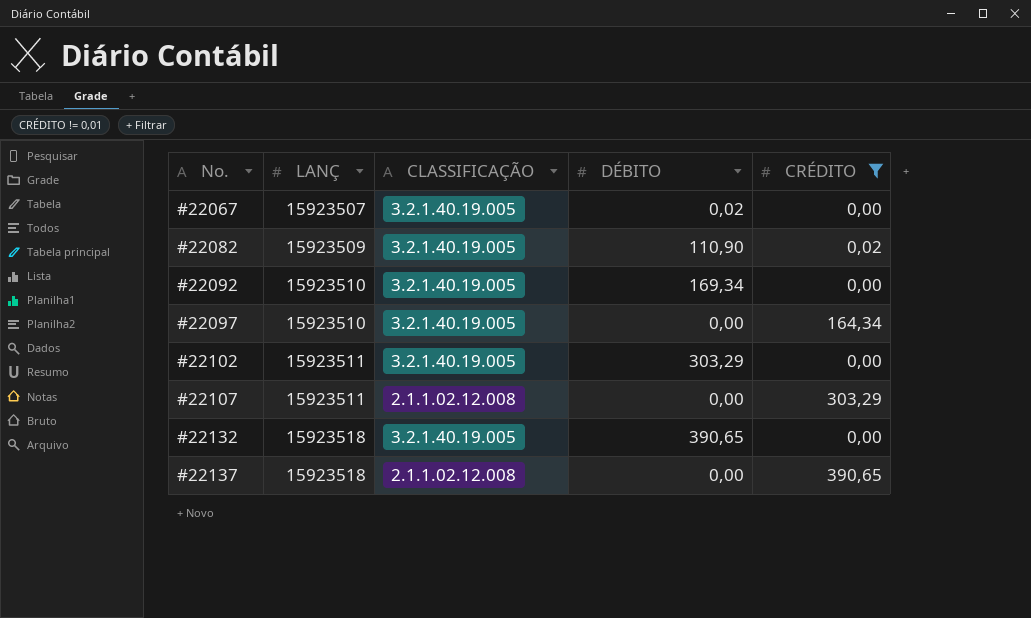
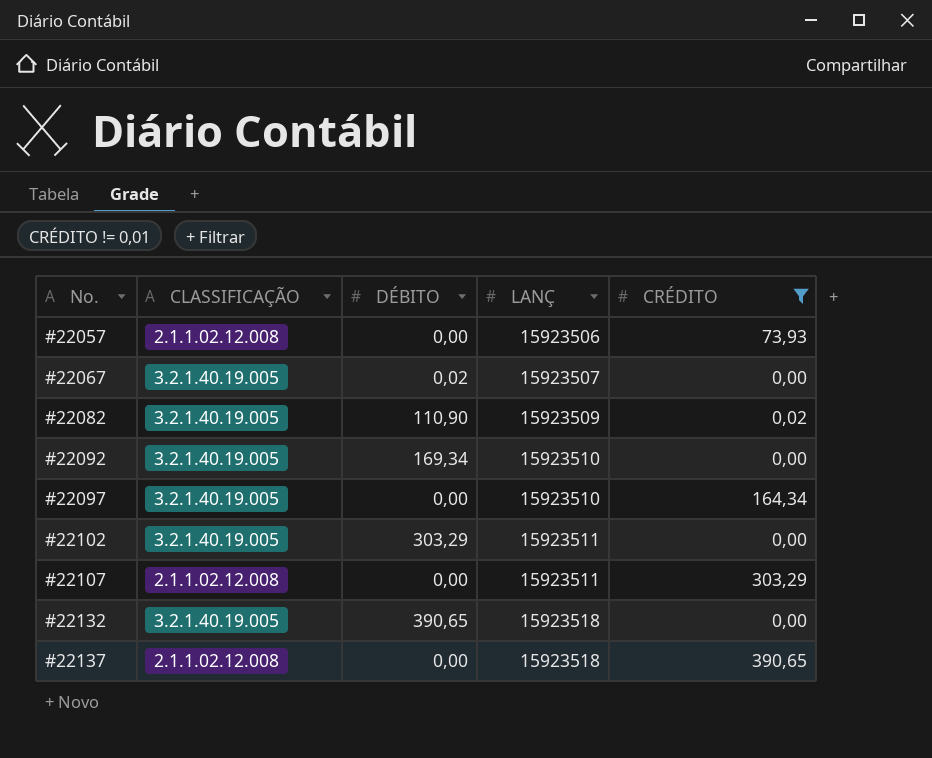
column LANÇ | position: 2 -> 4
row #22057: none -> 2.1.1.02.12.008 | 0,00 | 15923506 | 73,93

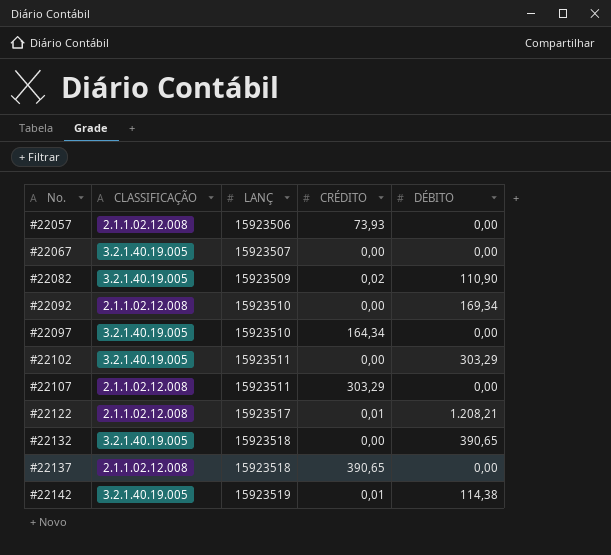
filter: CRÉDITO != 0,01 -> none
column DÉBITO | position: 3 -> 5
#22067 | DÉBITO: 0,02 -> 0,00
#22092 | CLASSIFICAÇÃO: 3.2.1.40.19.005 -> 2.1.1.02.12.008

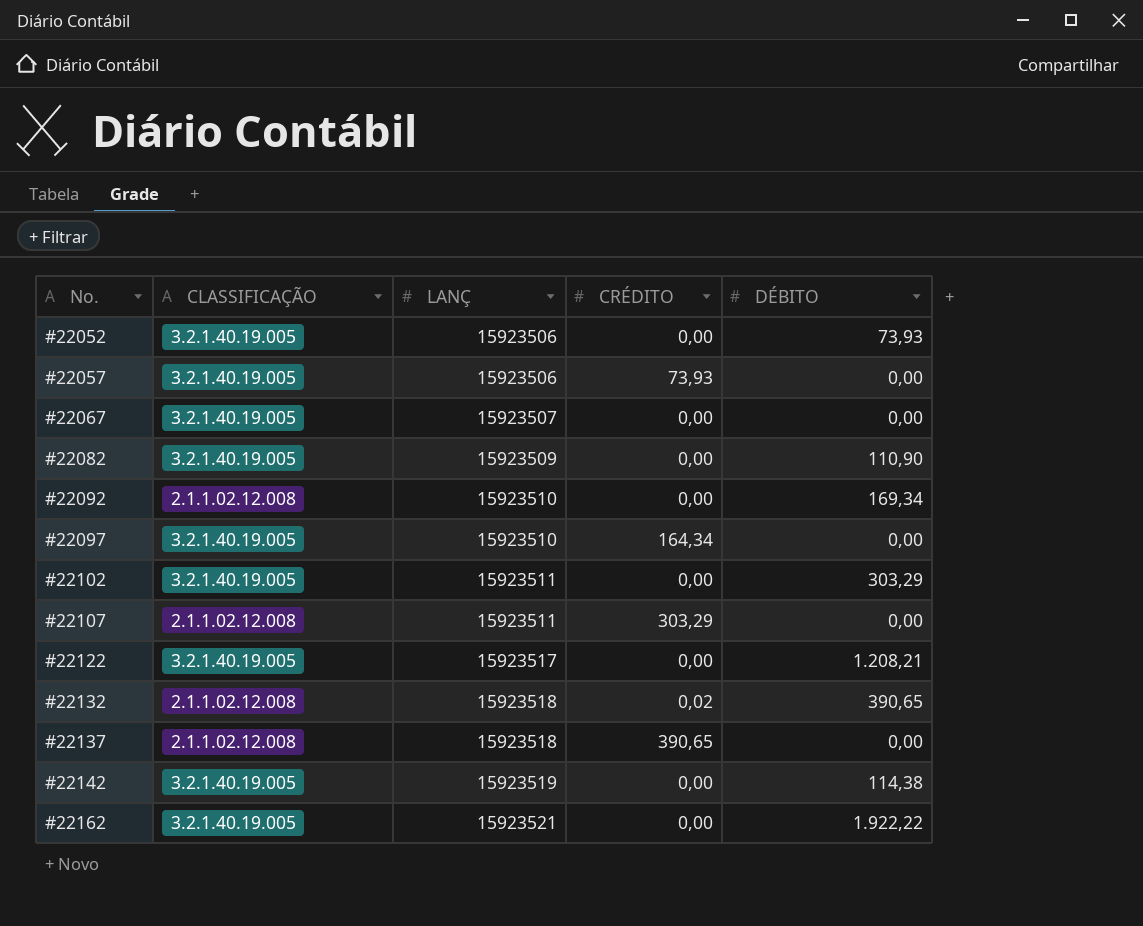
row #22052: none -> 3.2.1.40.19.005 | 15923506 | 0,00 | 73,93
#22057 | CLASSIFICAÇÃO: 2.1.1.02.12.008 -> 3.2.1.40.19.005
#22082 | CRÉDITO: 0,02 -> 0,00
#22122 | CLASSIFICAÇÃO: 2.1.1.02.12.008 -> 3.2.1.40.19.005
#22122 | CRÉDITO: 0,01 -> 0,00
#22132 | CLASSIFICAÇÃO: 3.2.1.40.19.005 -> 2.1.1.02.12.008
#22132 | CRÉDITO: 0,00 -> 0,02
#22142 | CRÉDITO: 0,01 -> 0,00
row #22162: none -> 3.2.1.40.19.005 | 15923521 | 0,00 | 1.922,22

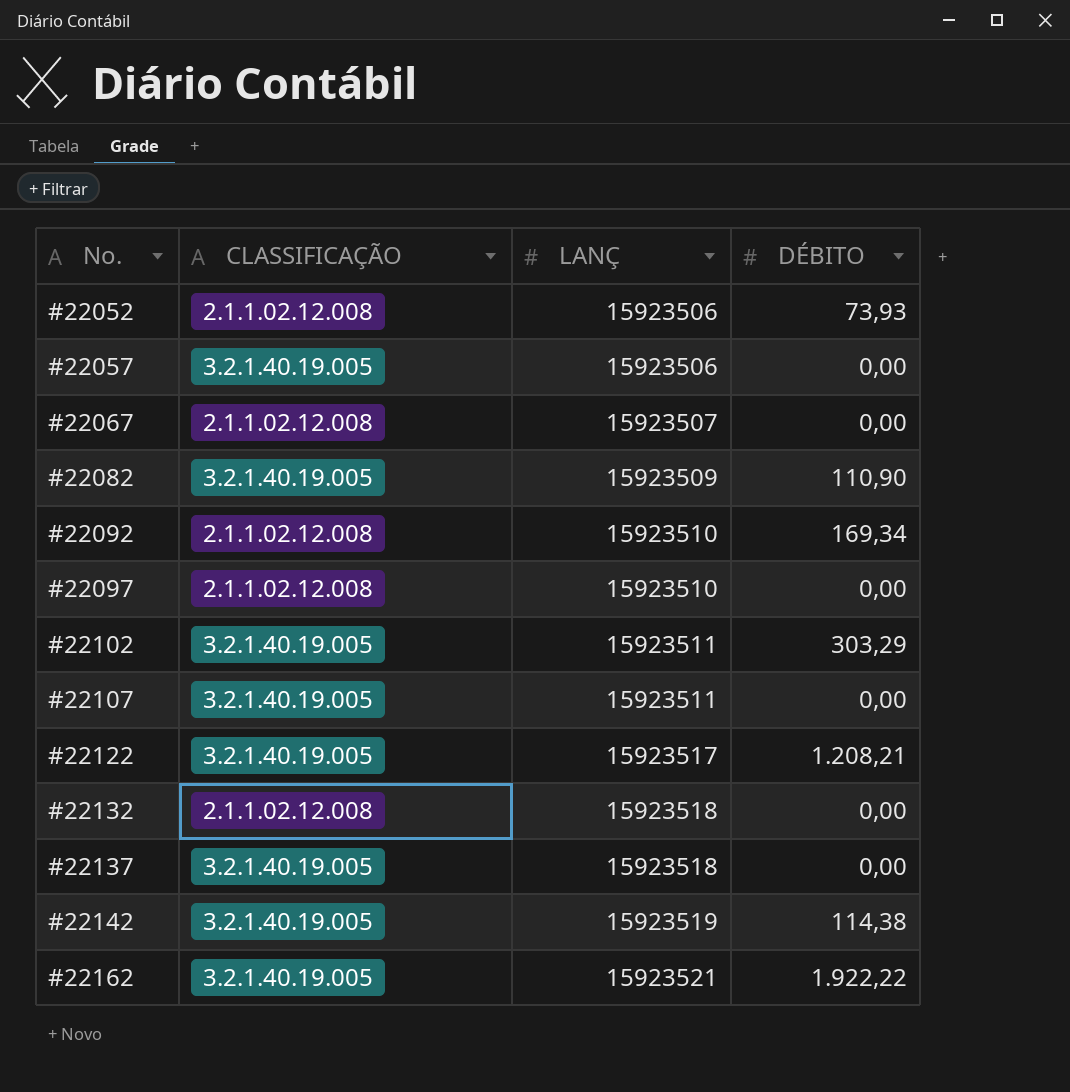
column CRÉDITO | position: 4 -> none
#22052 | CLASSIFICAÇÃO: 3.2.1.40.19.005 -> 2.1.1.02.12.008
#22067 | CLASSIFICAÇÃO: 3.2.1.40.19.005 -> 2.1.1.02.12.008
#22097 | CLASSIFICAÇÃO: 3.2.1.40.19.005 -> 2.1.1.02.12.008
#22107 | CLASSIFICAÇÃO: 2.1.1.02.12.008 -> 3.2.1.40.19.005
#22132 | DÉBITO: 390,65 -> 0,00
#22137 | CLASSIFICAÇÃO: 2.1.1.02.12.008 -> 3.2.1.40.19.005

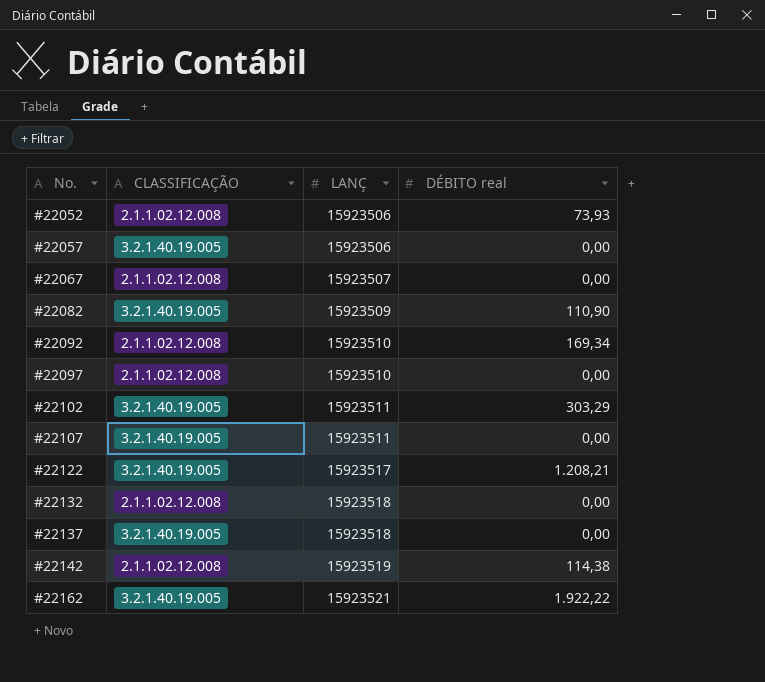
column name: DÉBITO -> DÉBITO real
#22142 | CLASSIFICAÇÃO: 3.2.1.40.19.005 -> 2.1.1.02.12.008

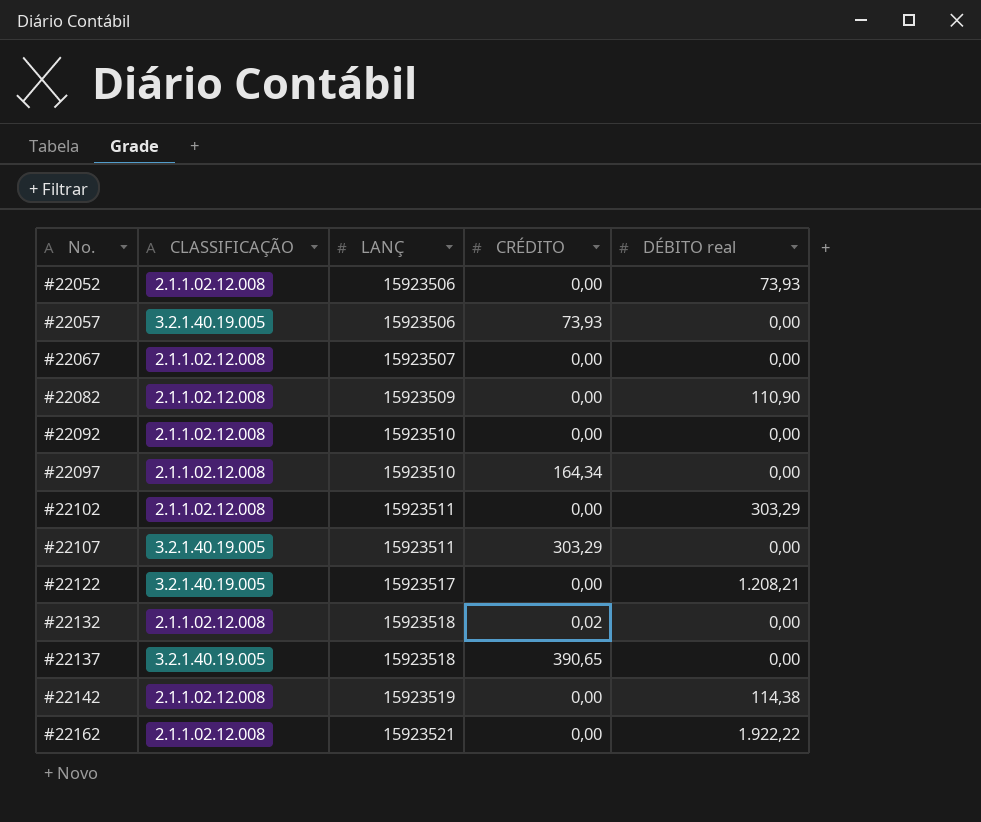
column CRÉDITO | position: none -> 4
#22082 | CLASSIFICAÇÃO: 3.2.1.40.19.005 -> 2.1.1.02.12.008
#22092 | DÉBITO real: 169,34 -> 0,00
#22102 | CLASSIFICAÇÃO: 3.2.1.40.19.005 -> 2.1.1.02.12.008
#22162 | CLASSIFICAÇÃO: 3.2.1.40.19.005 -> 2.1.1.02.12.008

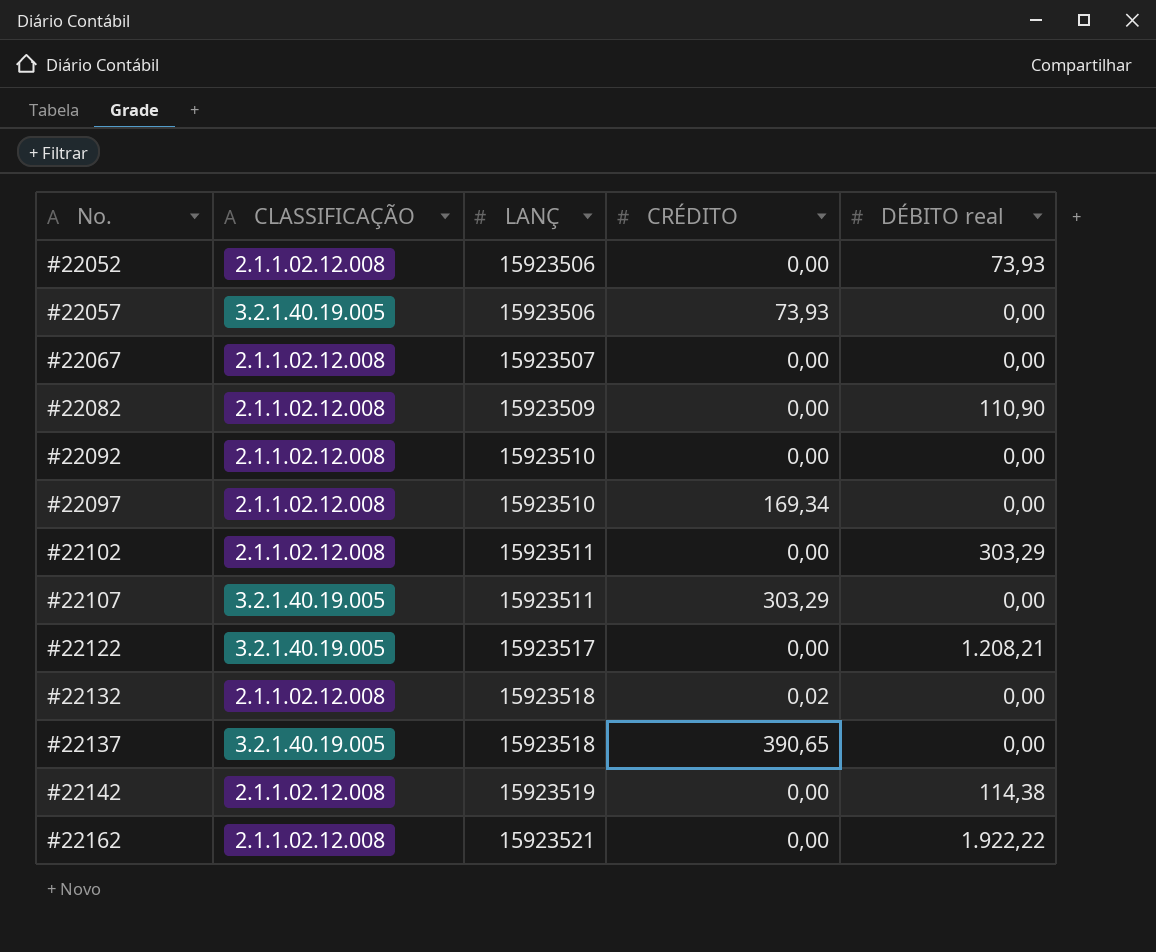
#22097 | CRÉDITO: 164,34 -> 169,34

